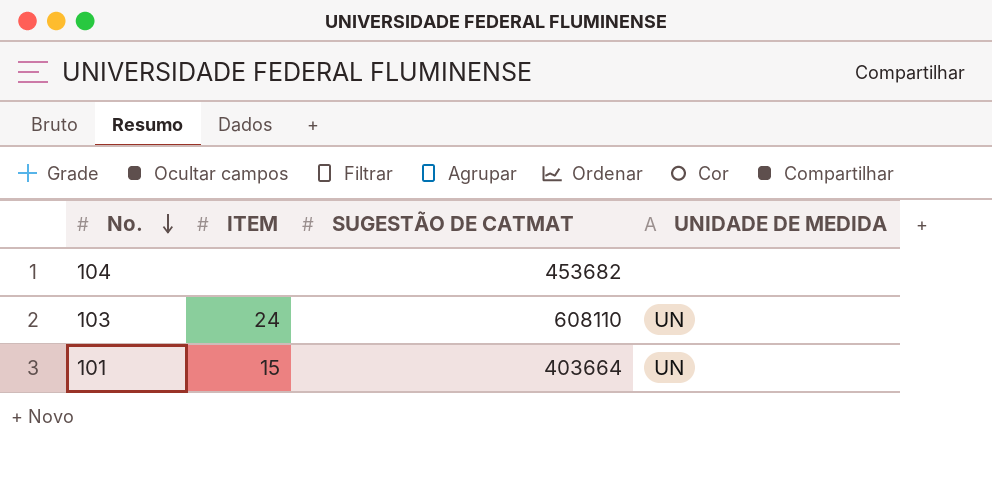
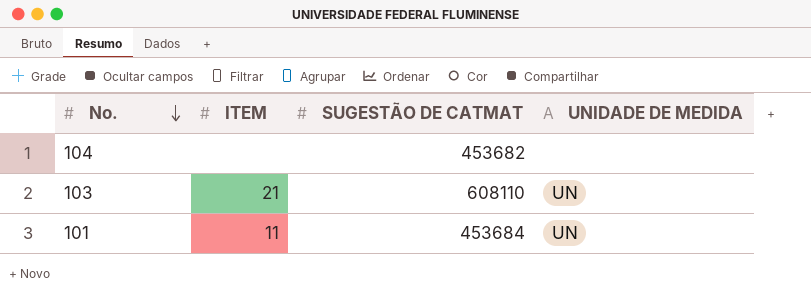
103 | ITEM: 24 -> 21
101 | ITEM: 15 -> 11
101 | SUGESTÃO DE CATMAT: 403664 -> 453684

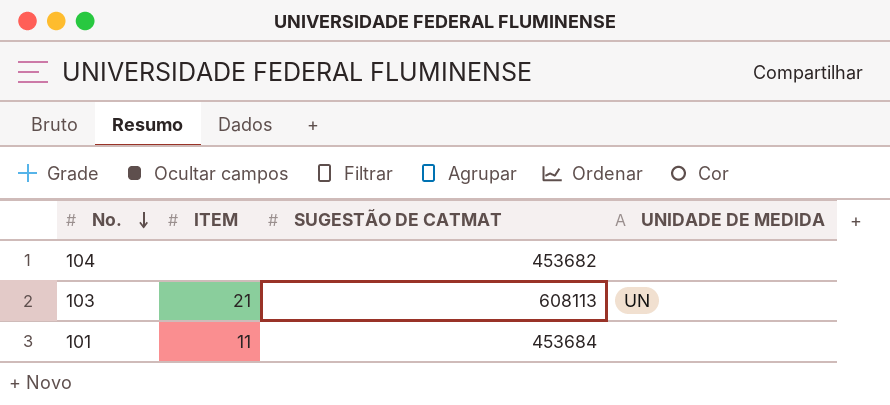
103 | SUGESTÃO DE CATMAT: 608110 -> 608113
101 | UNIDADE DE MEDIDA: UN -> none

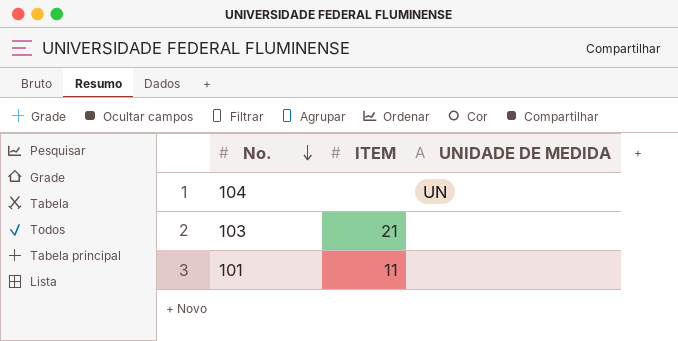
column SUGESTÃO DE CATMAT | position: 3 -> none
104 | UNIDADE DE MEDIDA: none -> UN
103 | UNIDADE DE MEDIDA: UN -> none

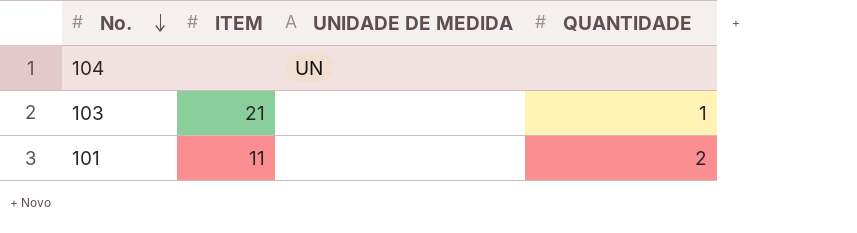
column QUANTIDADE | position: none -> 4

